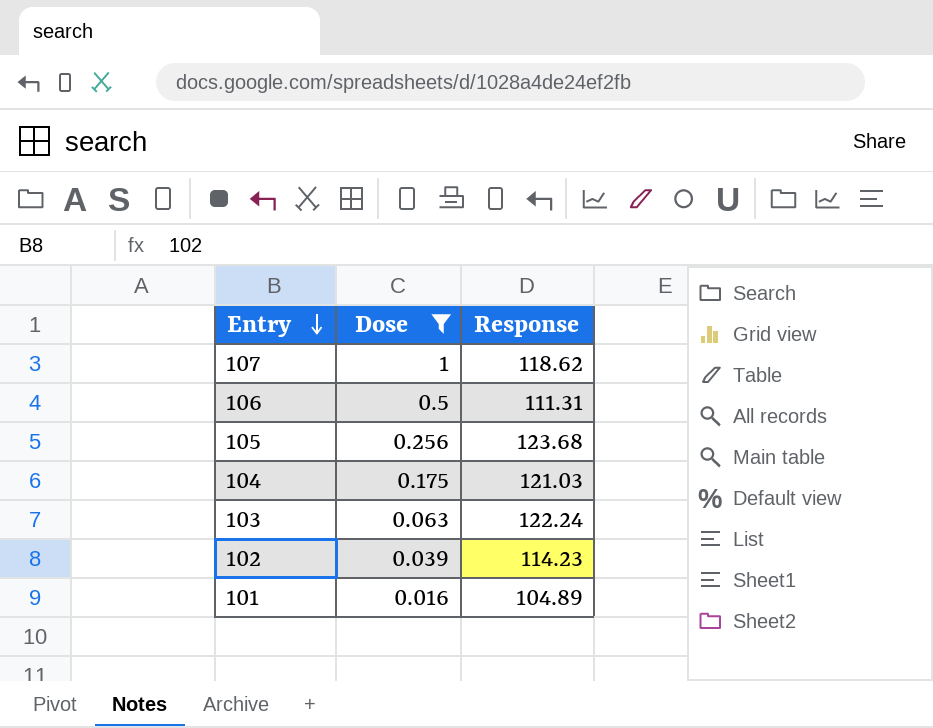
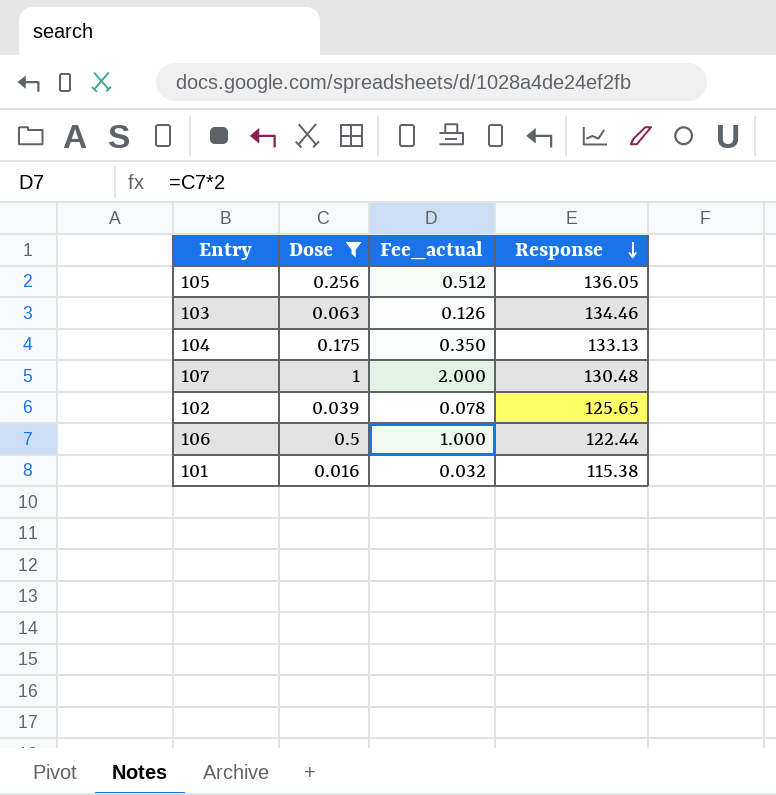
row order: Entry descending -> Response descending
column Fee_actual | formula: none -> [Dose] * 2
105 | Response: 123.68 -> 136.05
103 | Response: 122.24 -> 134.46
104 | Response: 121.03 -> 133.13
107 | Response: 118.62 -> 130.48
102 | Response: 114.23 -> 125.65
106 | Response: 111.31 -> 122.44
101 | Response: 104.89 -> 115.38

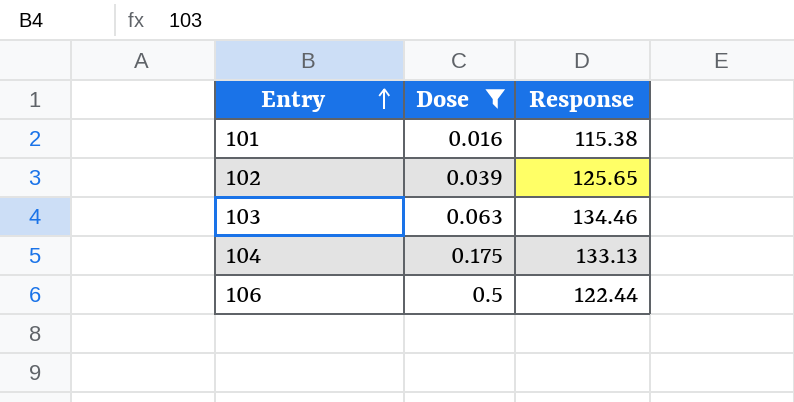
row order: Response descending -> Entry ascending
column Fee_actual | formula: [Dose] * 2 -> none
row 105: 0.256 | 0.512 | 136.05 -> none
row 107: 1 | 2.000 | 130.48 -> none

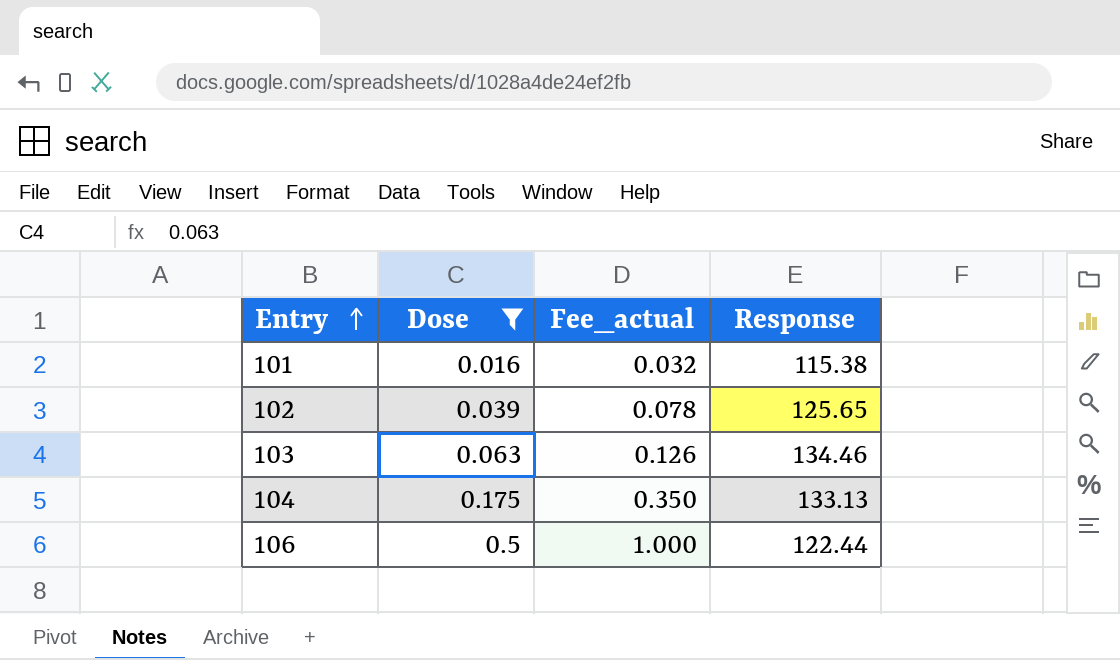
column Fee_actual | formula: none -> [Dose] * 2

